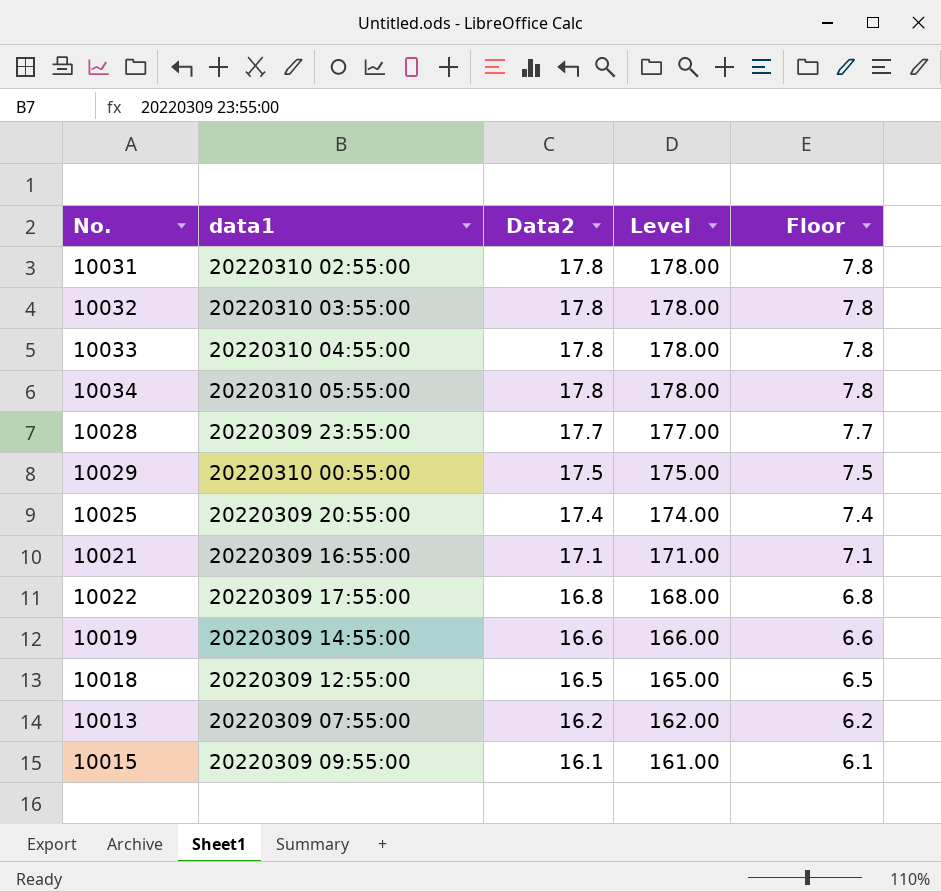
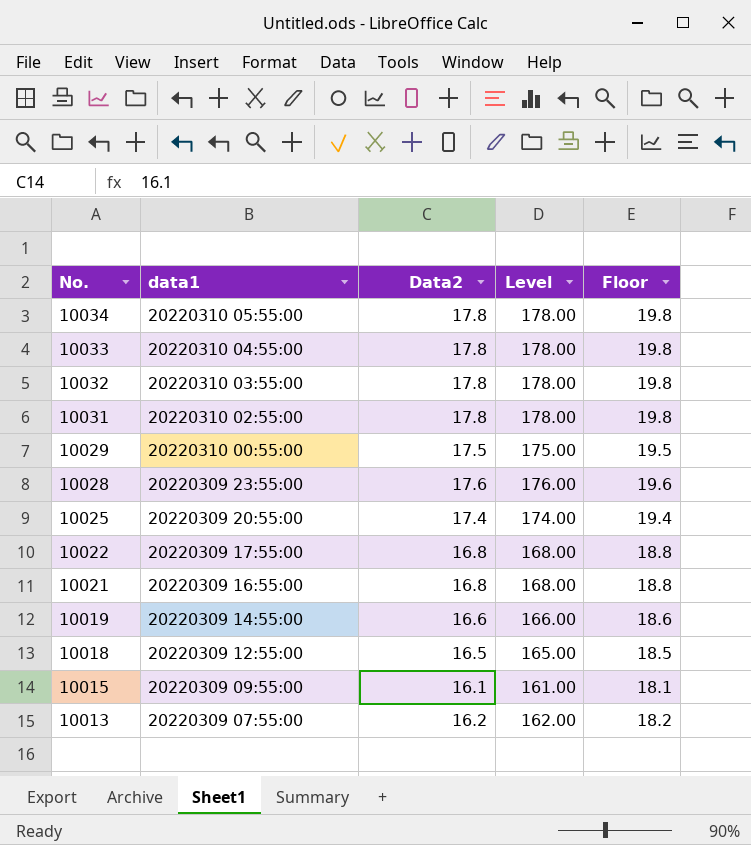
row order: Data2 descending -> No. descending
column Floor | formula: [Data2] - 10 -> [Data2] + 2
10028 | Data2: 17.7 -> 17.6
10028 | Level: 177.00 -> 176.00
10021 | Data2: 17.1 -> 16.8
10021 | Level: 171.00 -> 168.00

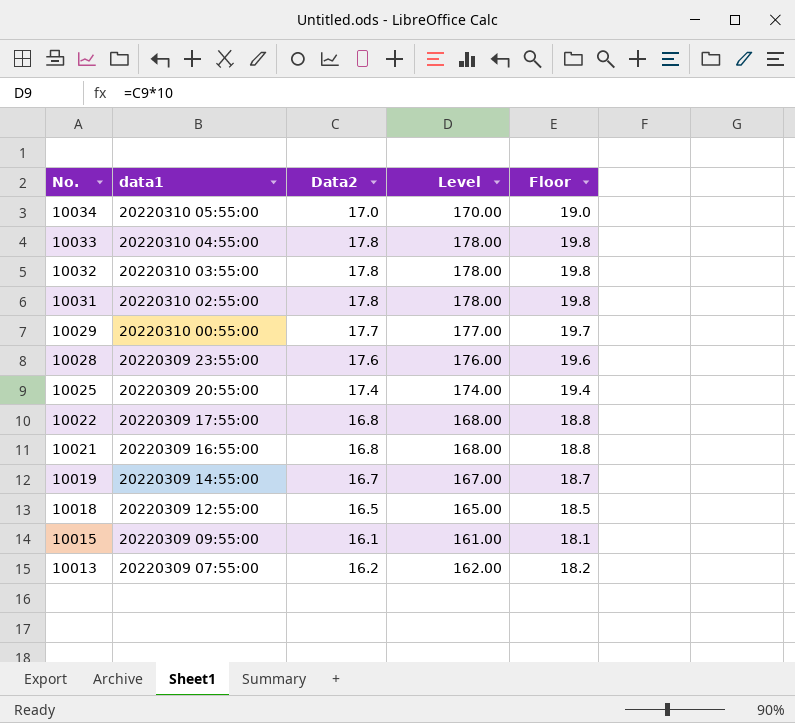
10034 | Data2: 17.8 -> 17.0
10034 | Level: 178.00 -> 170.00
10034 | Floor: 19.8 -> 19.0
10029 | Data2: 17.5 -> 17.7
10029 | Level: 175.00 -> 177.00
10029 | Floor: 19.5 -> 19.7
10019 | Data2: 16.6 -> 16.7
10019 | Level: 166.00 -> 167.00
10019 | Floor: 18.6 -> 18.7

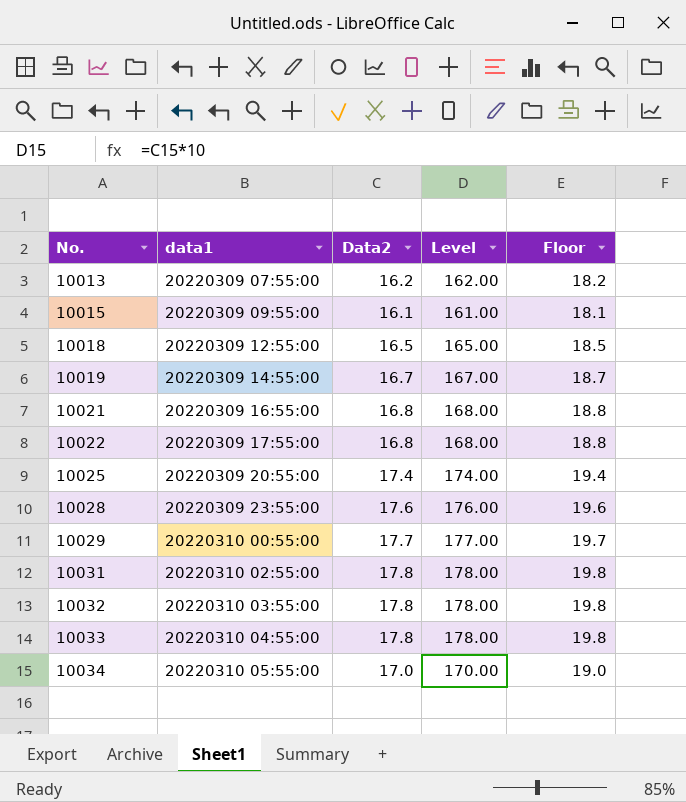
row order: No. descending -> No. ascending

